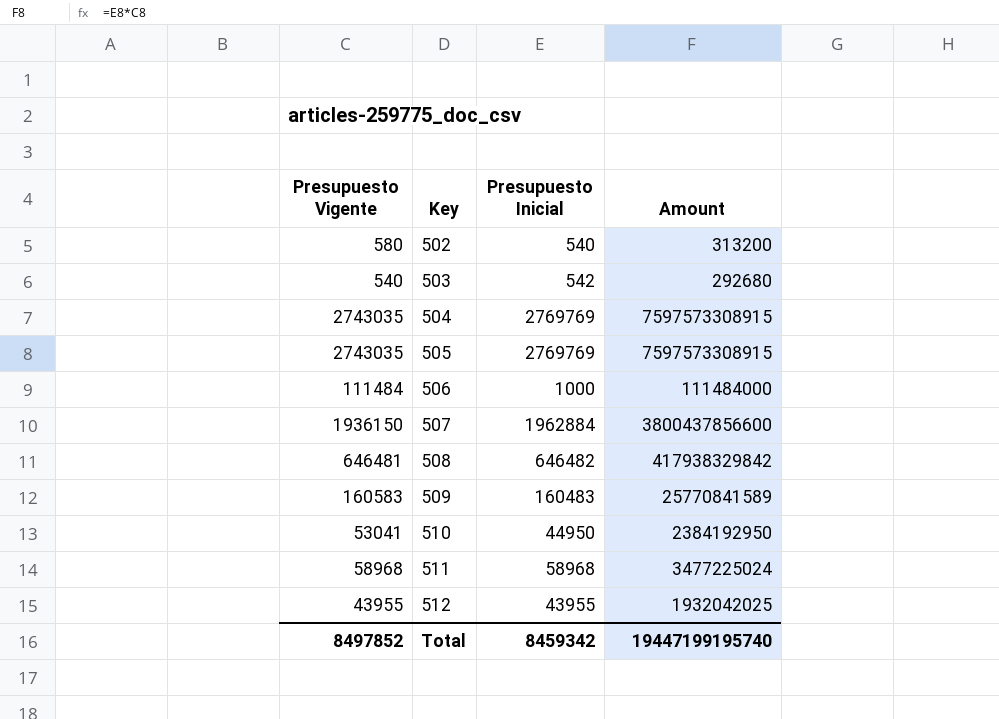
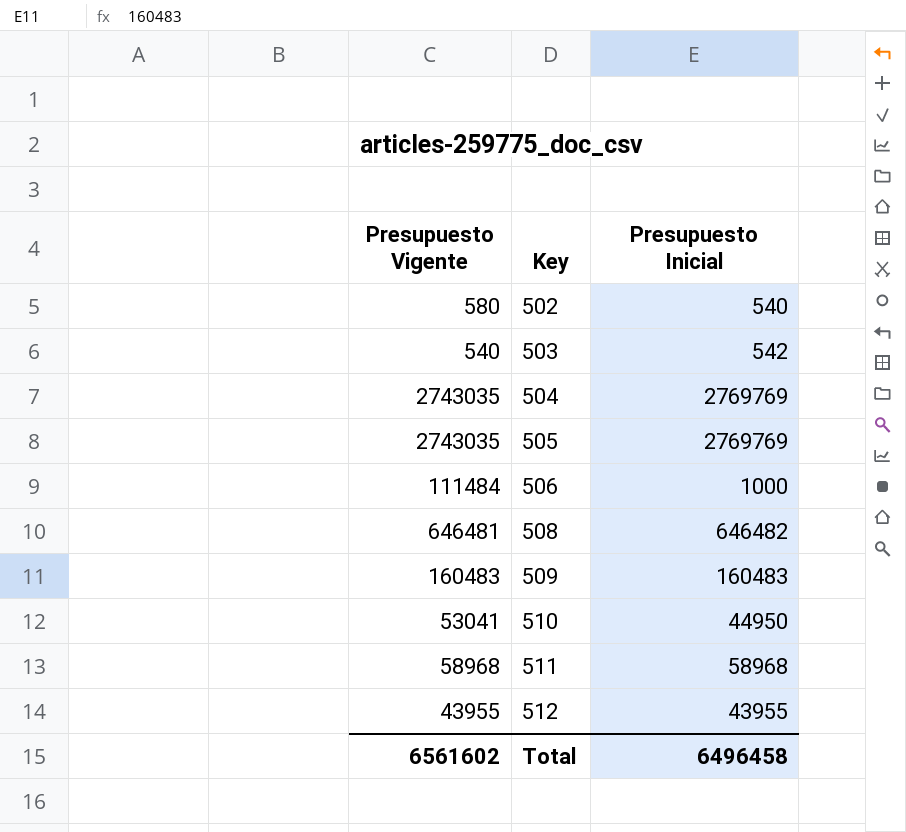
column Amount | formula: [Presupuesto Vigente] * [Presupuesto Inicial] -> none
row 507: 1936150 | 1962884 | 3800437856600 -> none
509 | Presupuesto Vigente: 160583 -> 160483
Total | Presupuesto Vigente: 8497852 -> 6561602
Total | Presupuesto Inicial: 8459342 -> 6496458

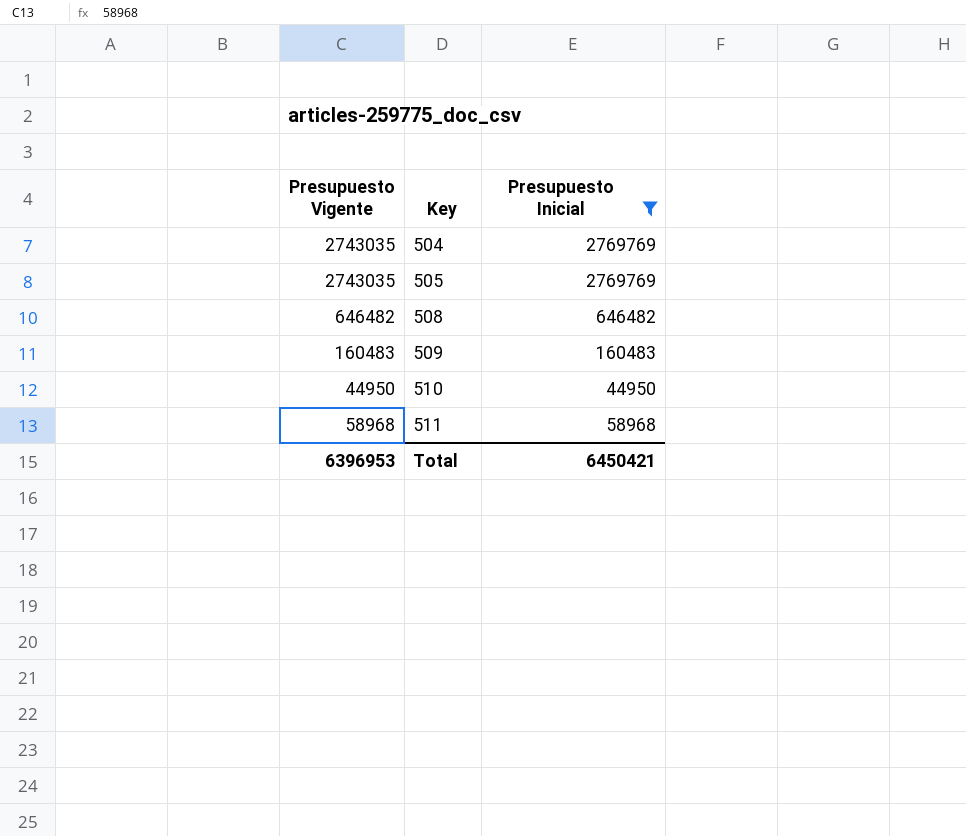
filter: none -> Presupuesto Inicial >= 44950
508 | Presupuesto Vigente: 646481 -> 646482
510 | Presupuesto Vigente: 53041 -> 44950
Total | Presupuesto Vigente: 6561602 -> 6396953
Total | Presupuesto Inicial: 6496458 -> 6450421

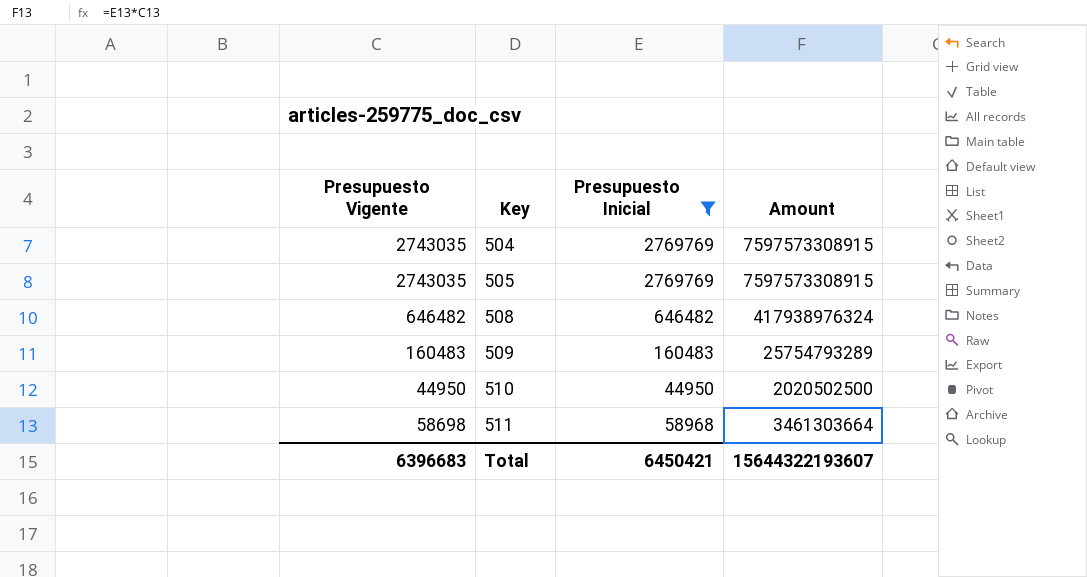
column Amount | formula: none -> [Presupuesto Vigente] * [Presupuesto Inicial]
511 | Presupuesto Vigente: 58968 -> 58698
Total | Presupuesto Vigente: 6396953 -> 6396683

